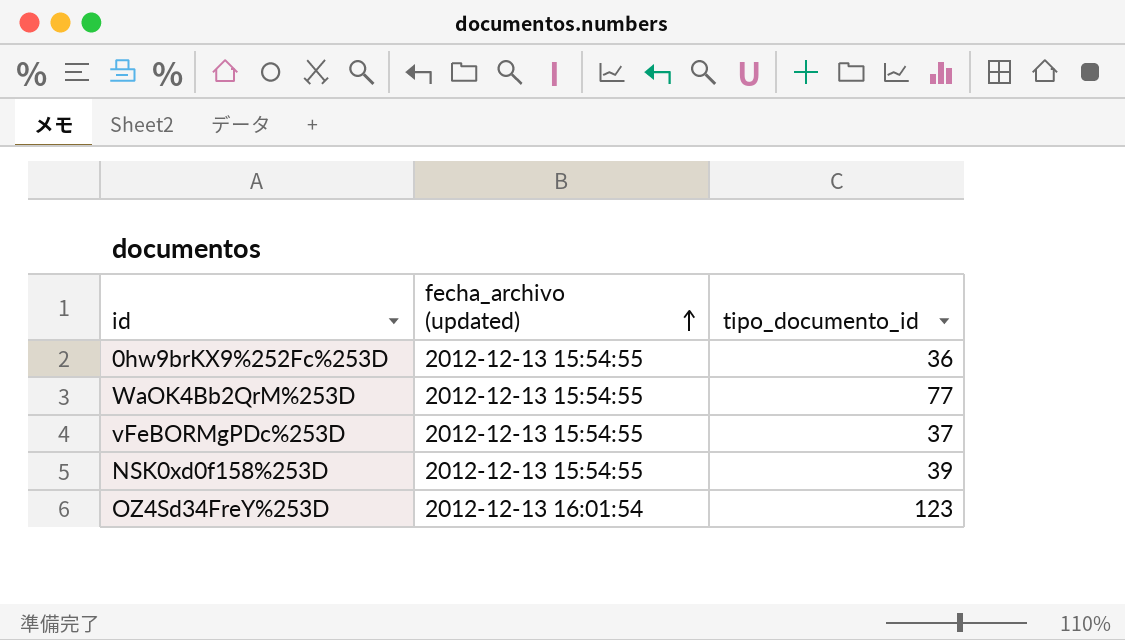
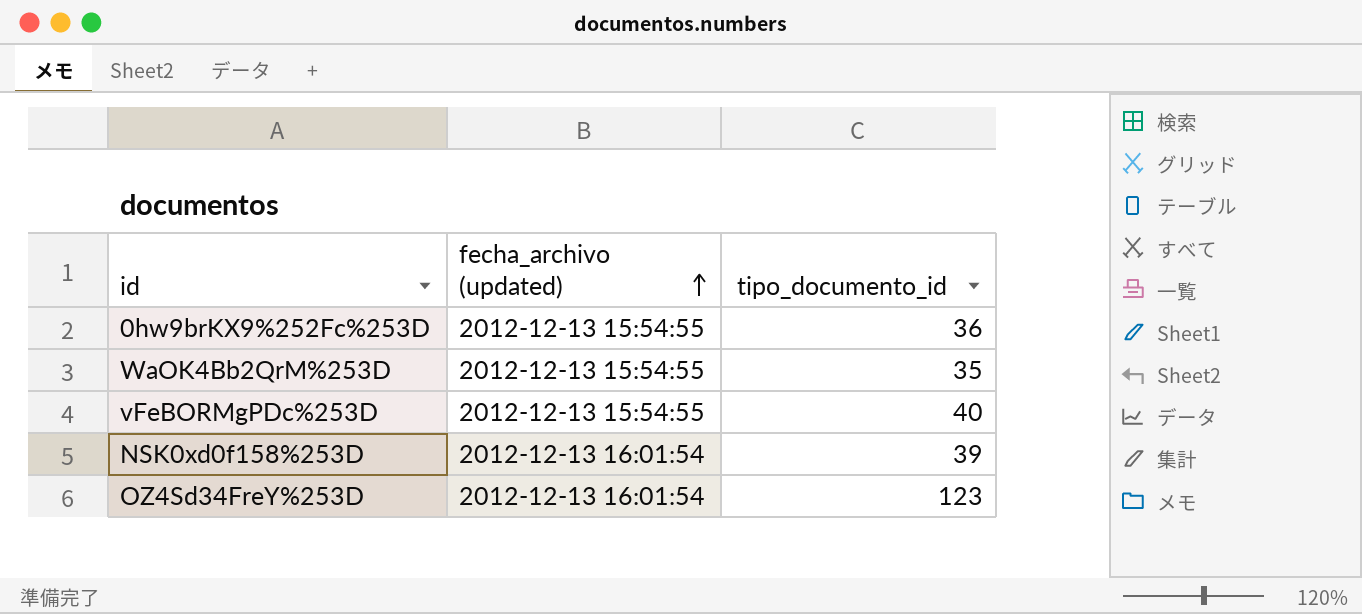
WaOK4Bb2QrM%253D | tipo_documento_id: 77 -> 35
vFeBORMgPDc%253D | tipo_documento_id: 37 -> 40
NSK0xd0f158%253D | fecha_archivo (updated): 2012-12-13 15:54:55 -> 2012-12-13 16:01:54

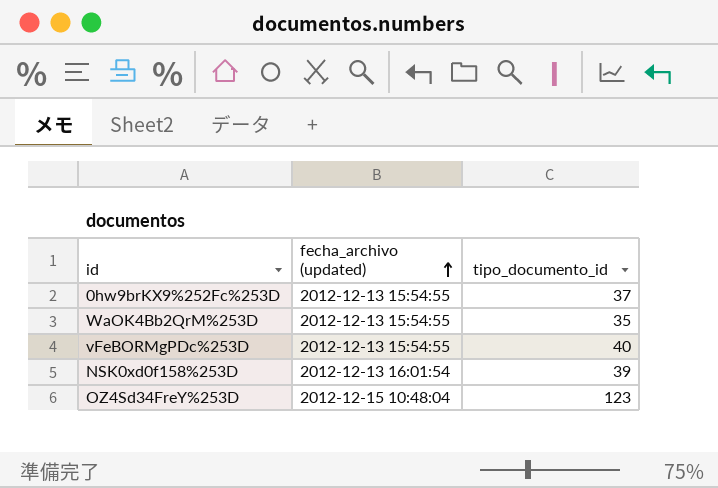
0hw9brKX9%252Fc%253D | tipo_documento_id: 36 -> 37
OZ4Sd34FreY%253D | fecha_archivo (updated): 2012-12-13 16:01:54 -> 2012-12-15 10:48:04

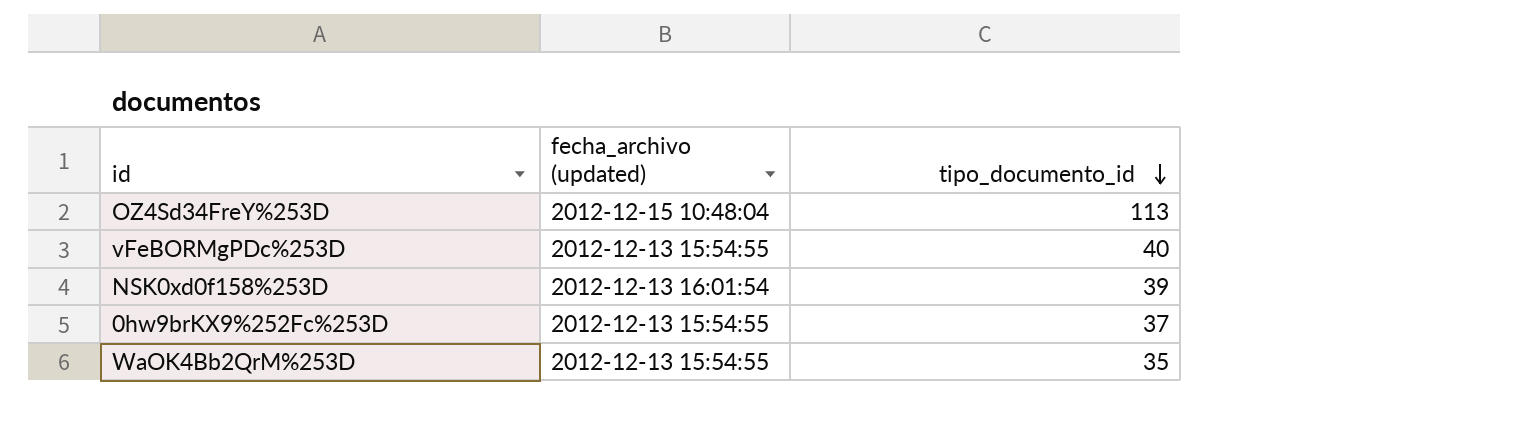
row order: fecha_archivo (updated) ascending -> tipo_documento_id descending
OZ4Sd34FreY%253D | tipo_documento_id: 123 -> 113

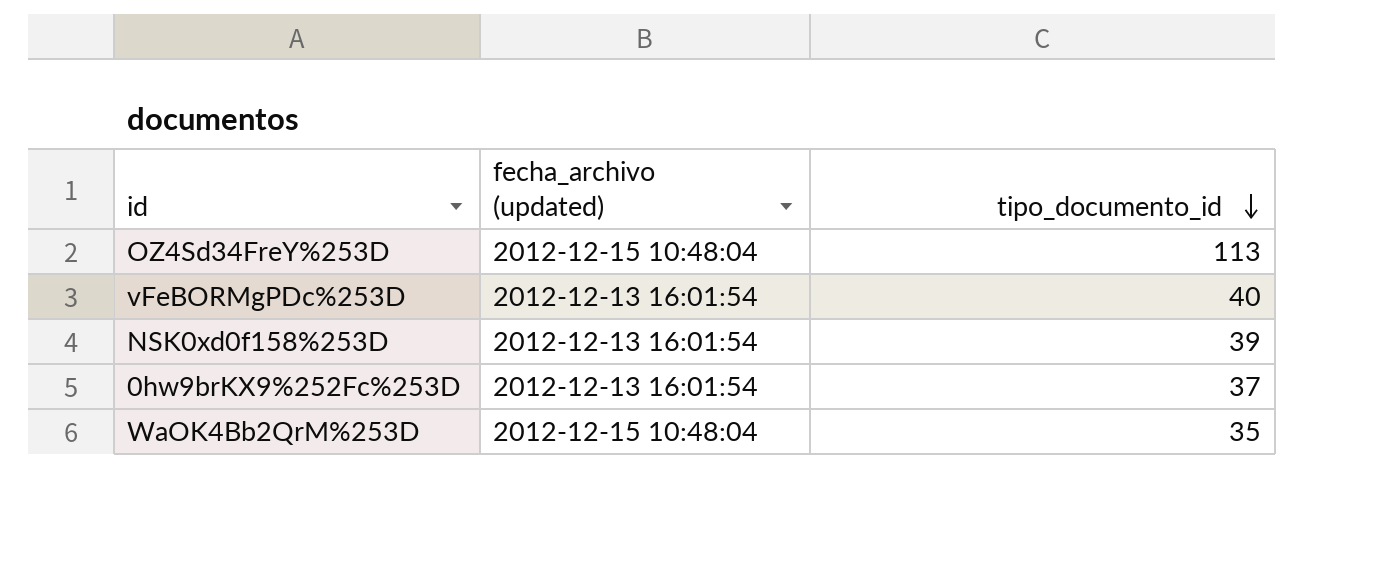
vFeBORMgPDc%253D | fecha_archivo (updated): 2012-12-13 15:54:55 -> 2012-12-13 16:01:54
0hw9brKX9%252Fc%253D | fecha_archivo (updated): 2012-12-13 15:54:55 -> 2012-12-13 16:01:54
WaOK4Bb2QrM%253D | fecha_archivo (updated): 2012-12-13 15:54:55 -> 2012-12-15 10:48:04

